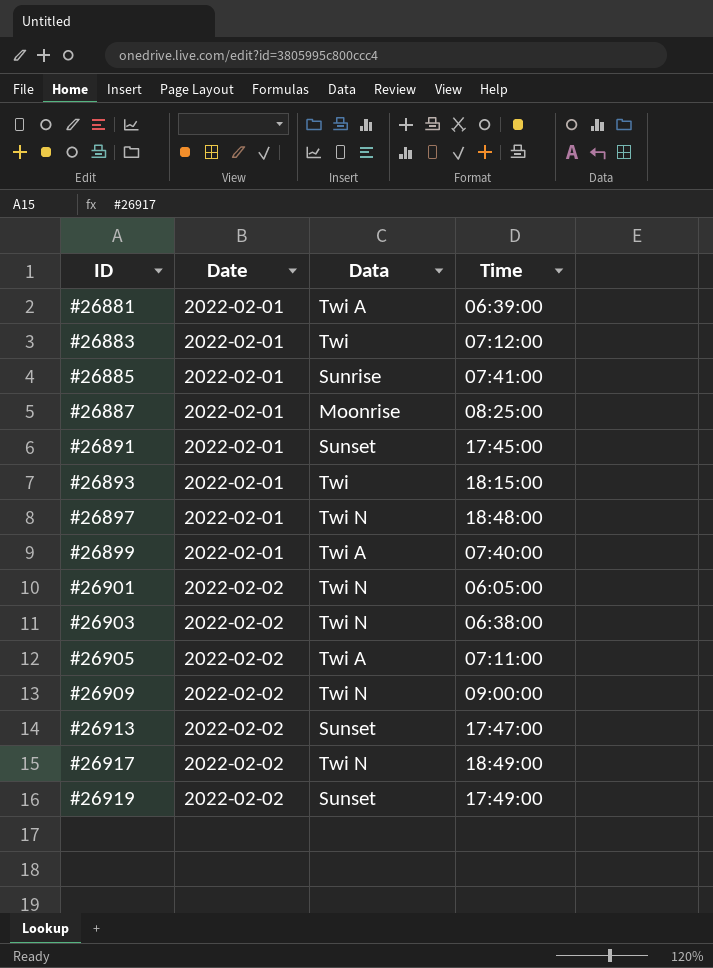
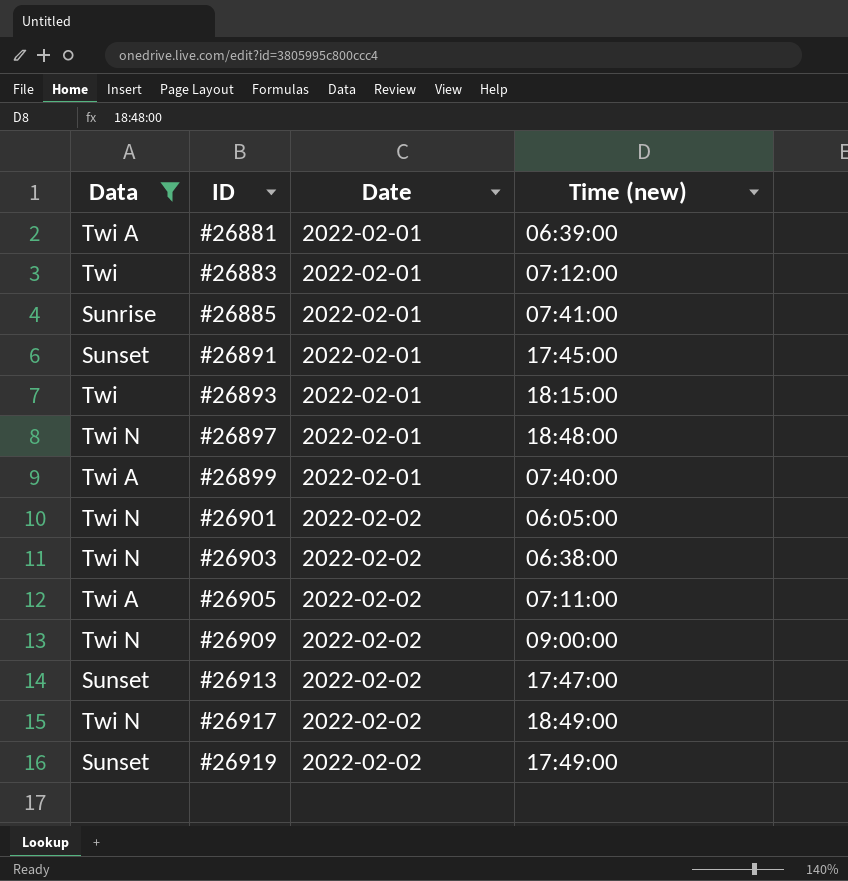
filter: none -> Data != Moonrise
column Data | position: 3 -> 1
column name: Time -> Time (new)

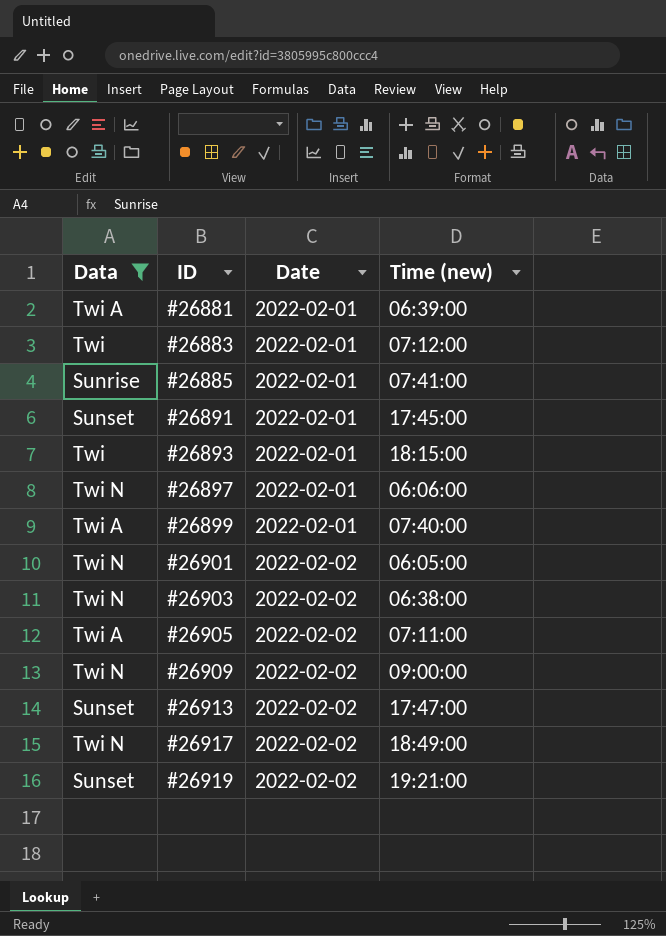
#26897 | Time (new): 18:48:00 -> 06:06:00
#26919 | Time (new): 17:49:00 -> 19:21:00

